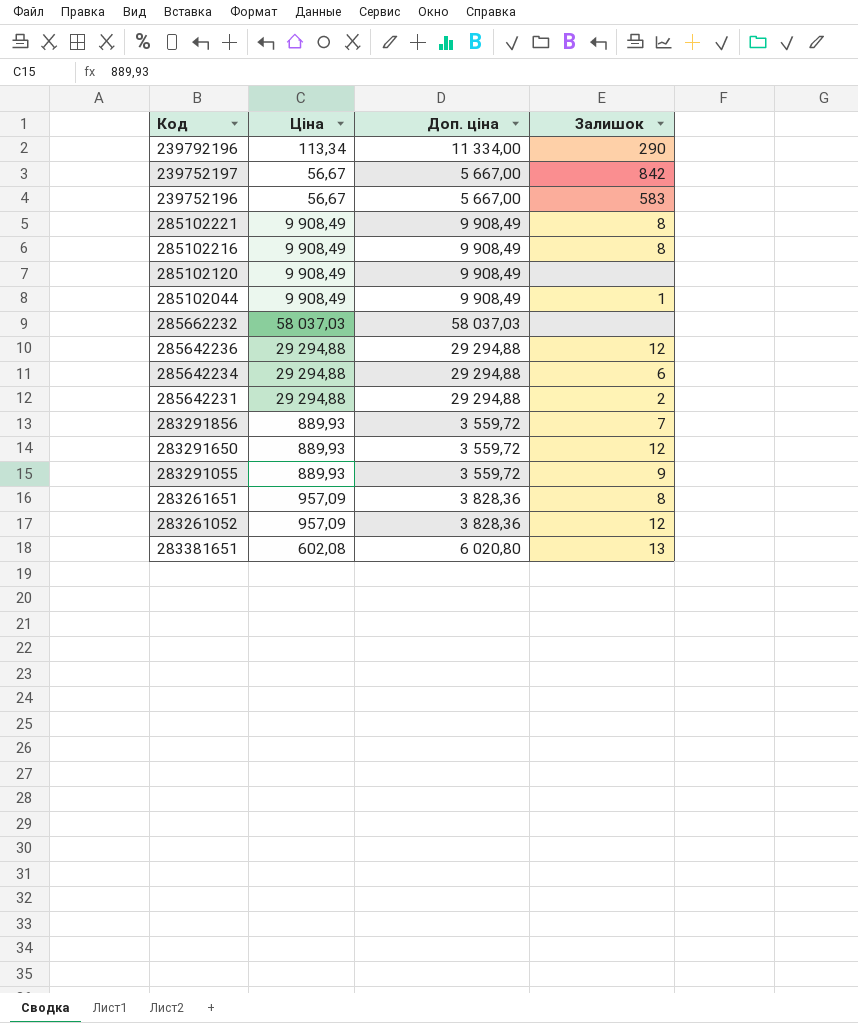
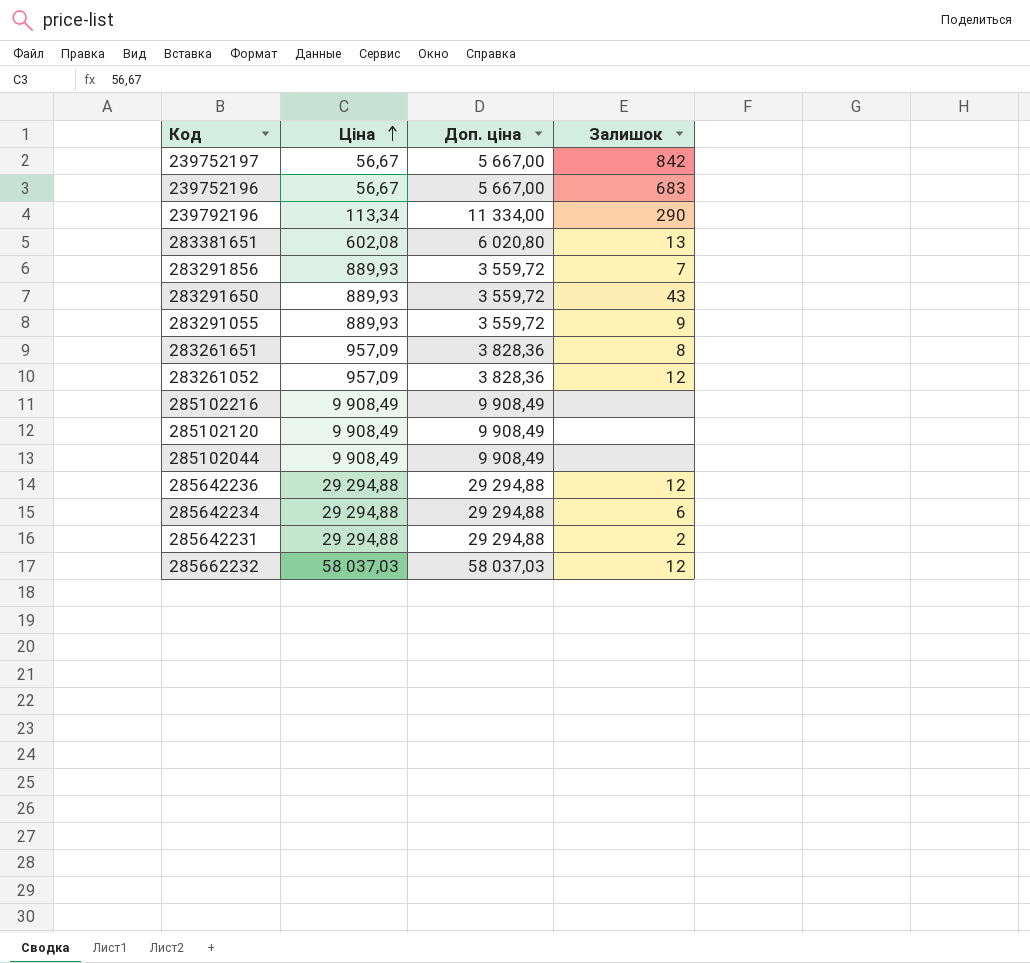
row order: none -> Ціна ascending
row 285102221: 9 908,49 | 9 908,49 | 8 -> none
239752196 | Залишок: 583 -> 683
283291650 | Залишок: 12 -> 43
285102216 | Залишок: 8 -> none
285102044 | Залишок: 1 -> none
285662232 | Залишок: none -> 12

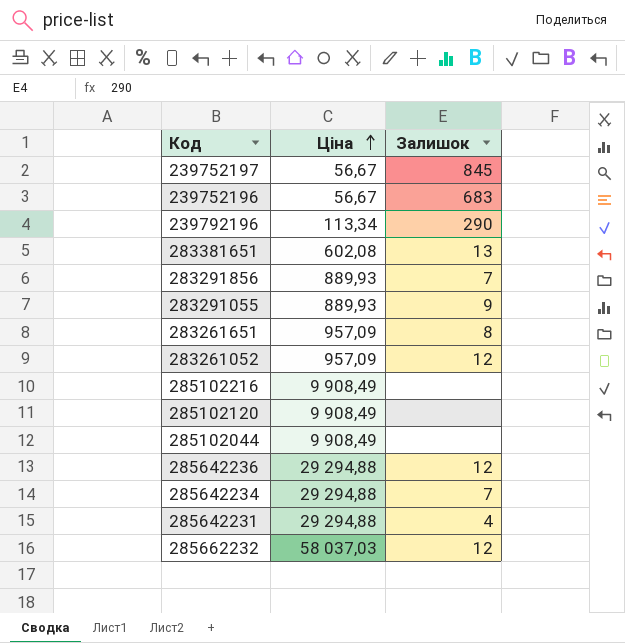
column Доп. ціна | position: 3 -> none
row 283291650: 889,93 | 3 559,72 | 43 -> none
239752197 | Залишок: 842 -> 845
285642234 | Залишок: 6 -> 7
285642231 | Залишок: 2 -> 4

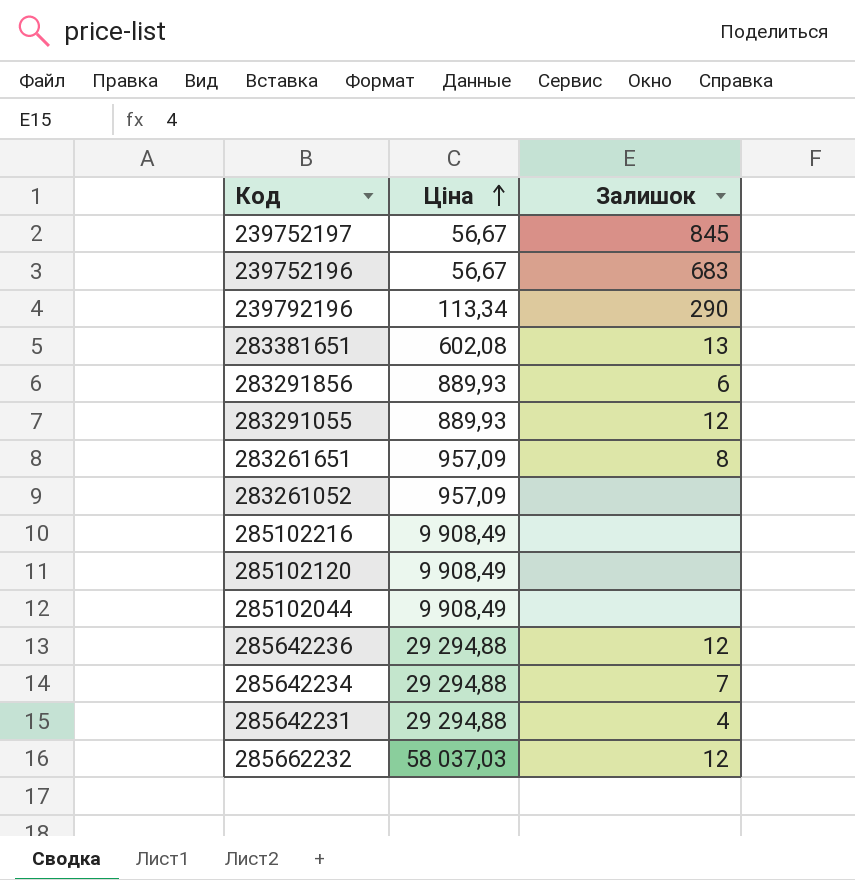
283291856 | Залишок: 7 -> 6
283291055 | Залишок: 9 -> 12
283261052 | Залишок: 12 -> none

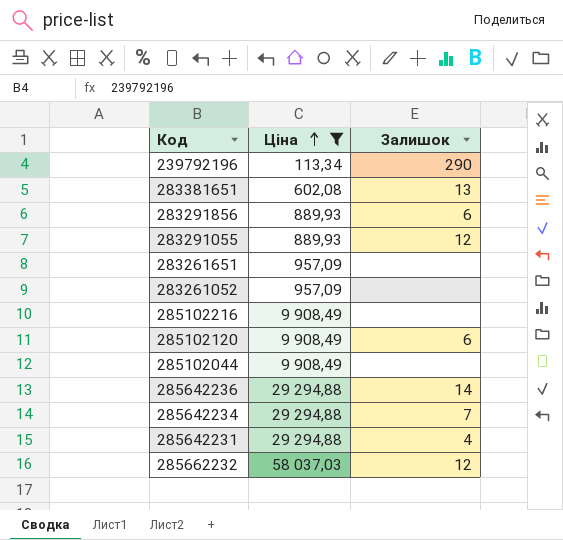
filter: none -> Ціна != 56,67
283261651 | Залишок: 8 -> none
285102120 | Залишок: none -> 6
285642236 | Залишок: 12 -> 14

